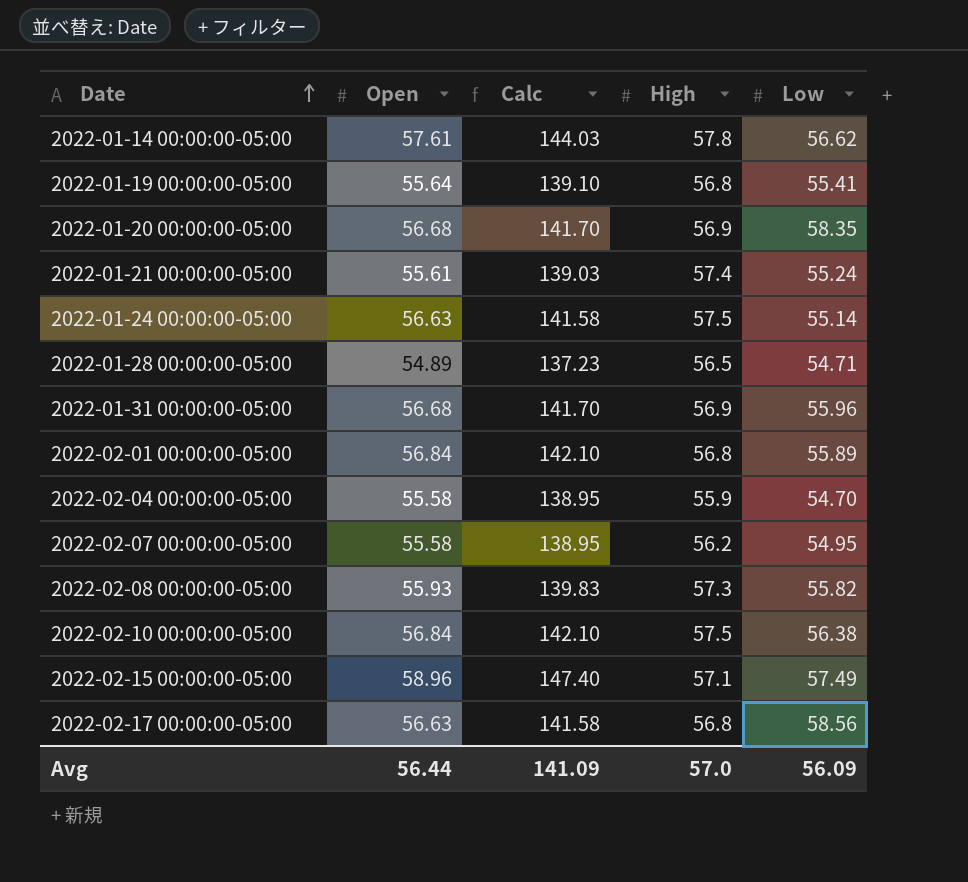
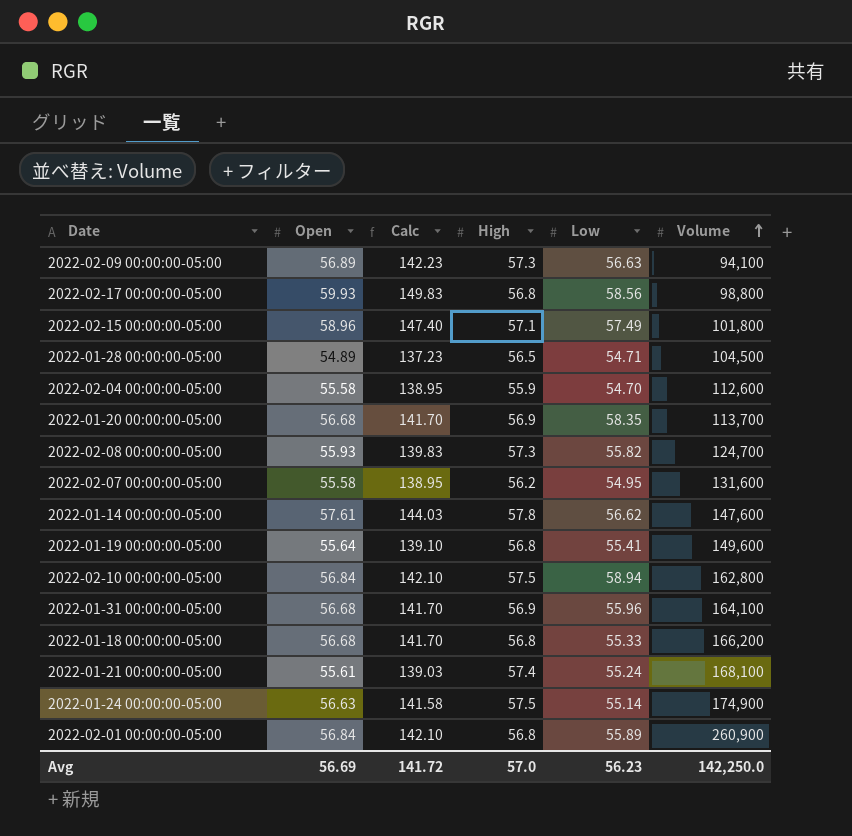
row order: Date ascending -> Volume ascending
column Volume | position: none -> 6
row 2022-02-09 00:00:00-05:00: none -> 56.89 | 142.23 | 57.3 | 56.63 | 94,100
2022-02-17 00:00:00-05:00 | Open: 56.63 -> 59.93
2022-02-17 00:00:00-05:00 | Calc: 141.58 -> 149.83
2022-02-10 00:00:00-05:00 | Low: 56.38 -> 58.94
row 2022-01-18 00:00:00-05:00: none -> 56.68 | 141.70 | 56.8 | 55.33 | 166,200
Avg | Open: 56.44 -> 56.69
Avg | Calc: 141.09 -> 141.72
Avg | Low: 56.09 -> 56.23

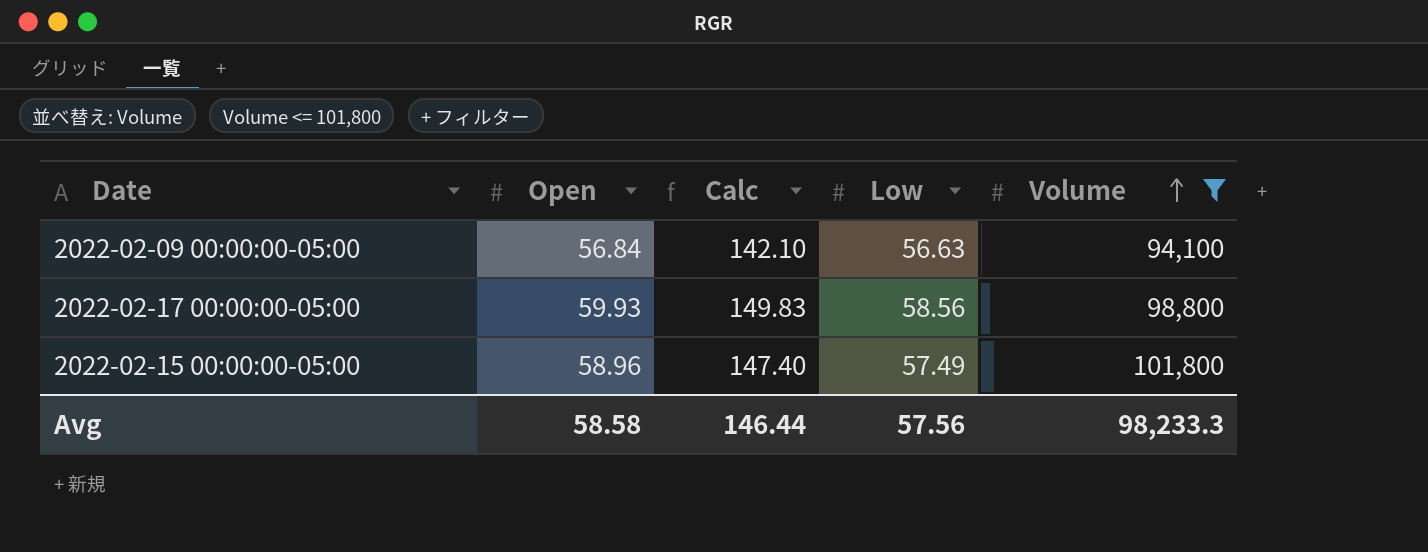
filter: none -> Volume <= 101,800
column High | position: 4 -> none
2022-02-09 00:00:00-05:00 | Open: 56.89 -> 56.84
2022-02-09 00:00:00-05:00 | Calc: 142.23 -> 142.10
Avg | Open: 56.69 -> 58.58
Avg | Calc: 141.72 -> 146.44
Avg | Low: 56.23 -> 57.56
Avg | Volume: 142,250.0 -> 98,233.3

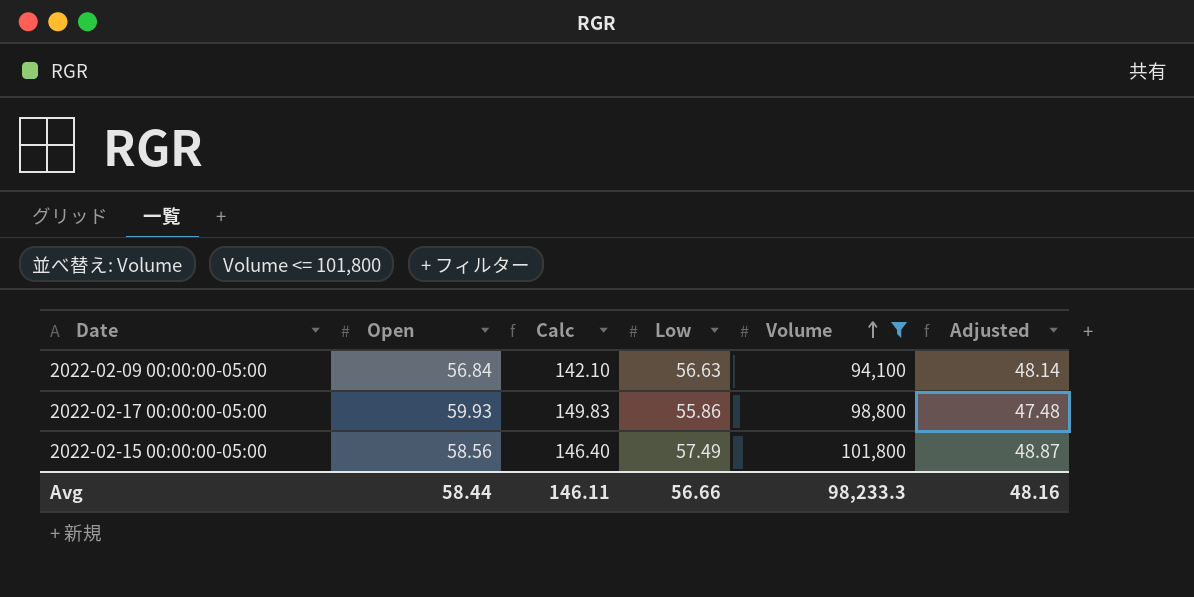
column Adjusted | formula: none -> [Low] * 0.85
2022-02-17 00:00:00-05:00 | Low: 58.56 -> 55.86
2022-02-15 00:00:00-05:00 | Open: 58.96 -> 58.56
2022-02-15 00:00:00-05:00 | Calc: 147.40 -> 146.40
Avg | Open: 58.58 -> 58.44
Avg | Calc: 146.44 -> 146.11
Avg | Low: 57.56 -> 56.66

